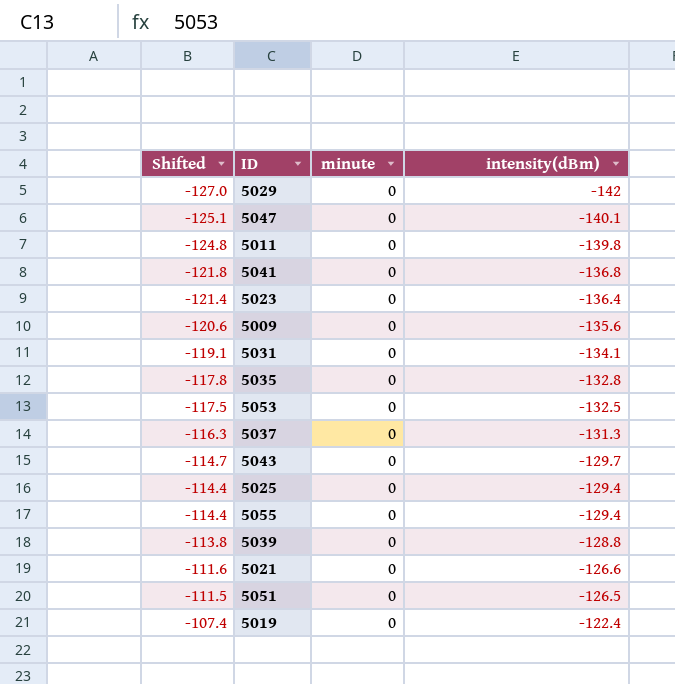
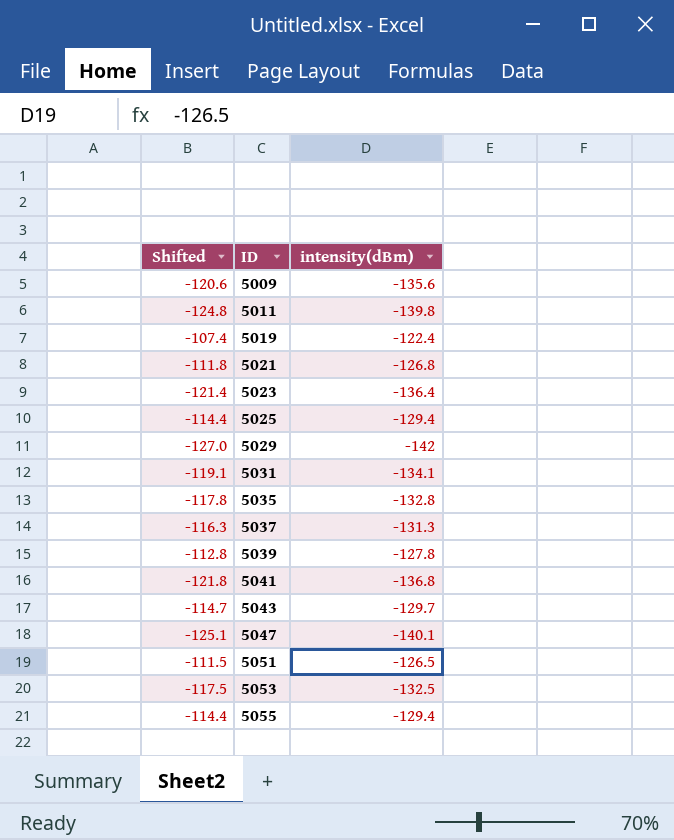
row order: Shifted ascending -> ID ascending
column minute | position: 3 -> none
5021 | Shifted: -111.6 -> -111.8
5021 | intensity(dBm): -126.6 -> -126.8
5039 | Shifted: -113.8 -> -112.8
5039 | intensity(dBm): -128.8 -> -127.8

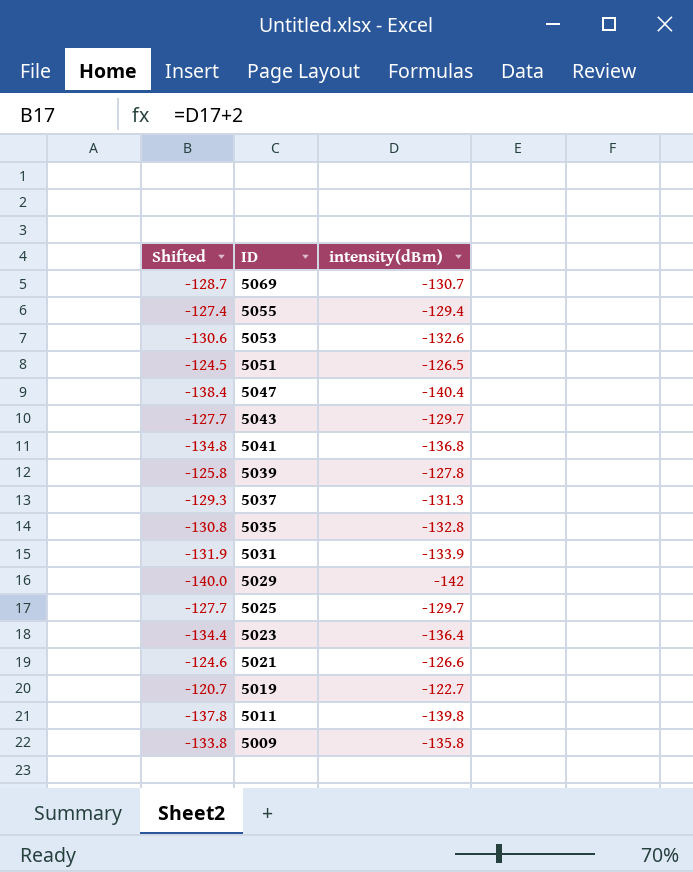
row order: ID ascending -> ID descending
column Shifted | formula: [intensity(dBm)] + 15 -> [intensity(dBm)] + 2
row 5069: none -> -128.7 | -130.7
5053 | intensity(dBm): -132.5 -> -132.6
5047 | intensity(dBm): -140.1 -> -140.4
5031 | intensity(dBm): -134.1 -> -133.9
5025 | intensity(dBm): -129.4 -> -129.7
5021 | intensity(dBm): -126.8 -> -126.6
5019 | intensity(dBm): -122.4 -> -122.7
5009 | intensity(dBm): -135.6 -> -135.8

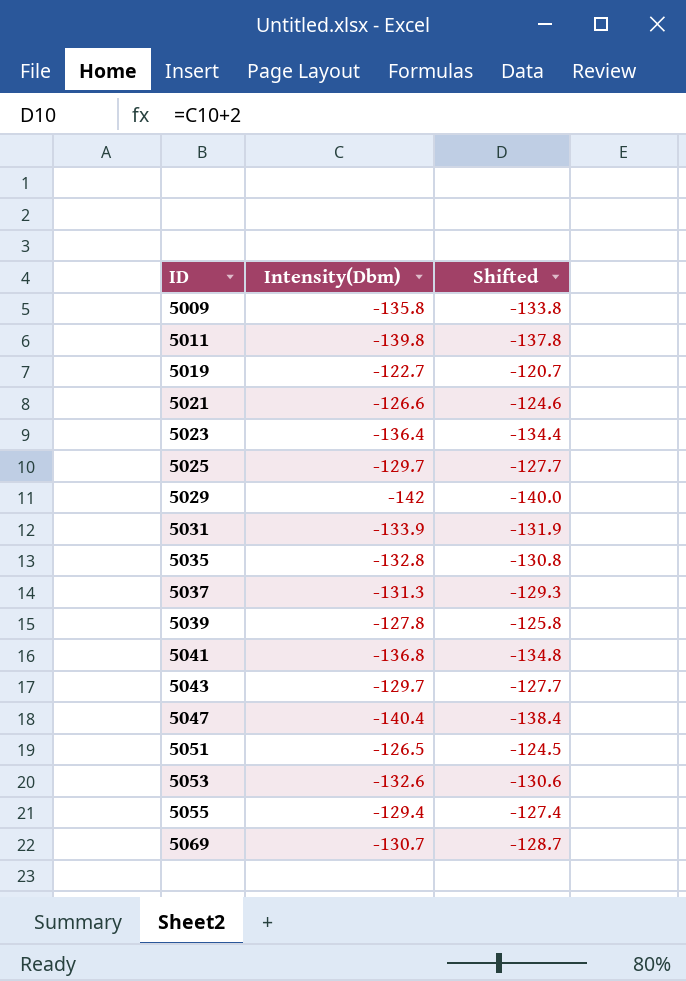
row order: ID descending -> ID ascending
column name: intensity(dBm) -> Intensity(Dbm)
column Shifted | position: 1 -> 3

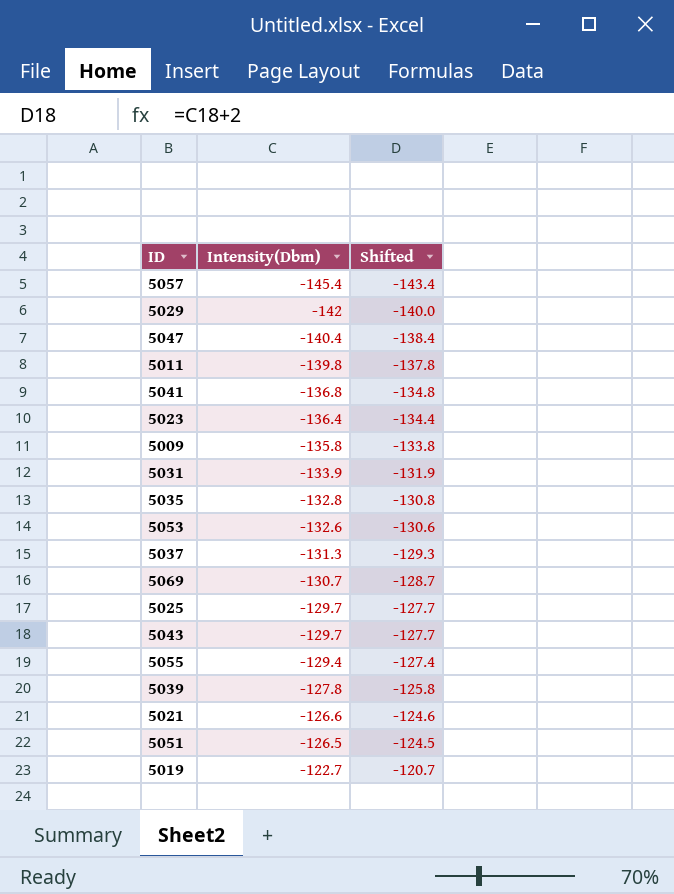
row order: ID ascending -> Intensity(Dbm) ascending
row 5057: none -> -145.4 | -143.4

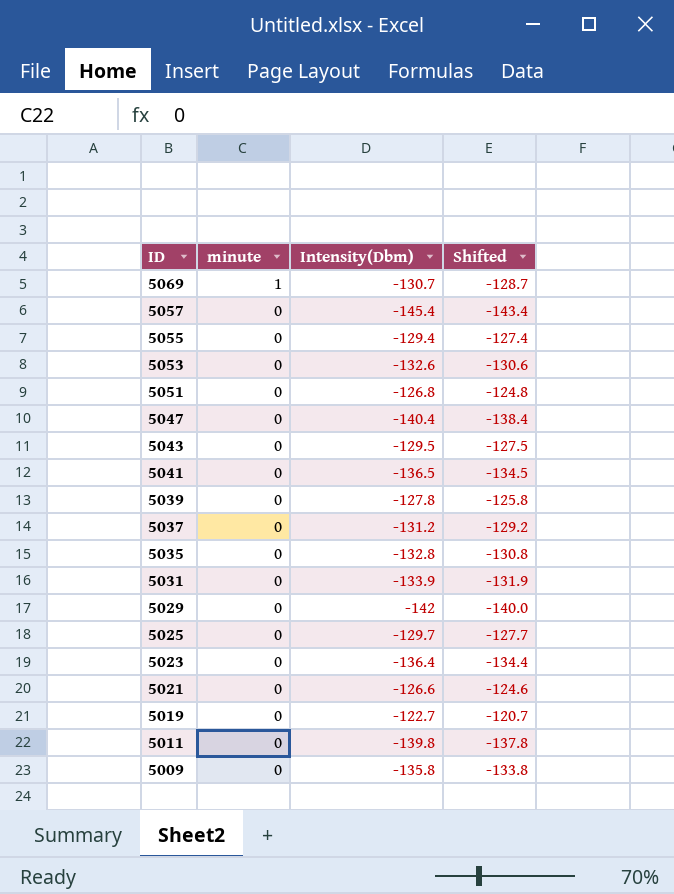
row order: Intensity(Dbm) ascending -> ID descending
column minute | position: none -> 2
5051 | Intensity(Dbm): -126.5 -> -126.8
5051 | Shifted: -124.5 -> -124.8
5043 | Intensity(Dbm): -129.7 -> -129.5
5043 | Shifted: -127.7 -> -127.5
5041 | Intensity(Dbm): -136.8 -> -136.5
5041 | Shifted: -134.8 -> -134.5
5037 | Intensity(Dbm): -131.3 -> -131.2
5037 | Shifted: -129.3 -> -129.2

